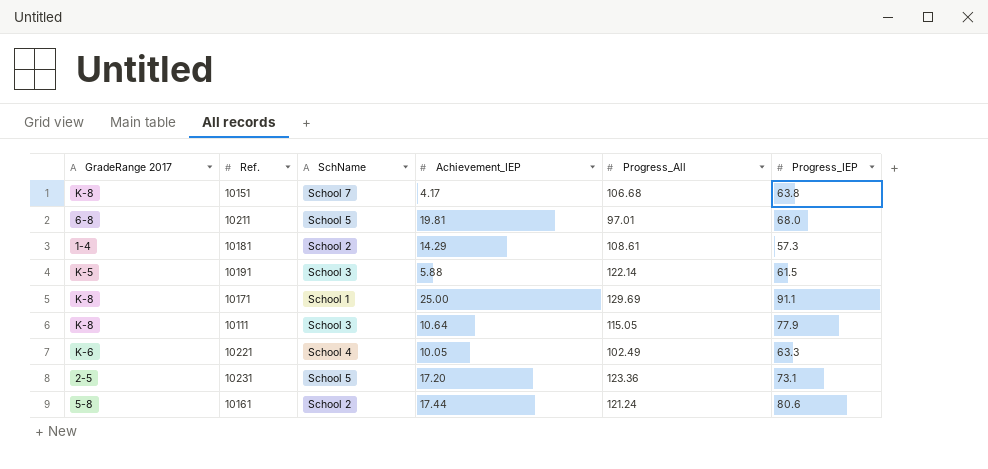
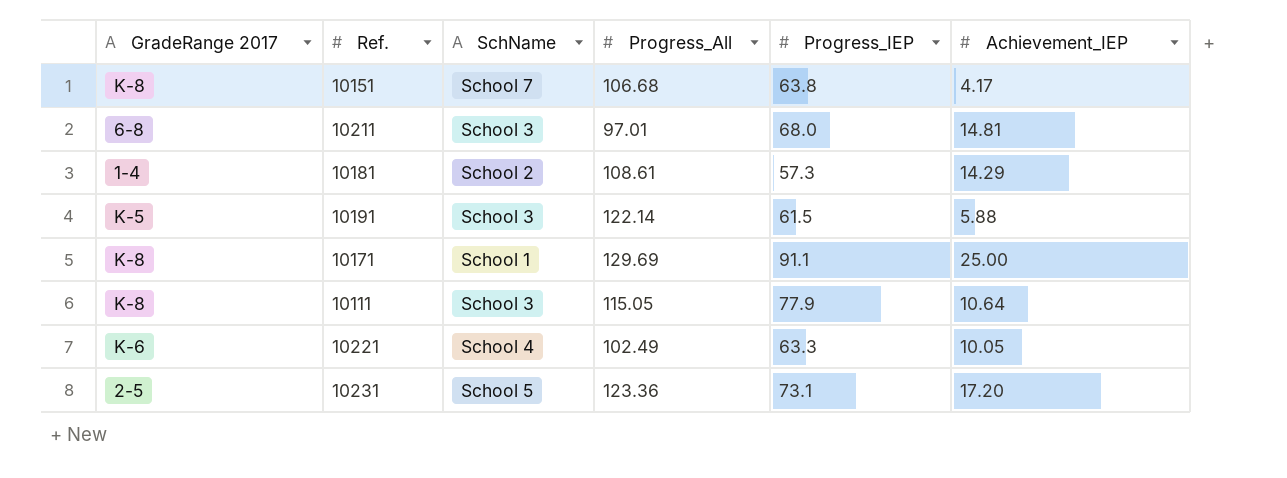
column Achievement_IEP | position: 4 -> 6
row 10161: 5-8 | School 2 | 17.44 | 121.24 | 80.6 -> none
10211 | SchName: School 5 -> School 3
10211 | Achievement_IEP: 19.81 -> 14.81

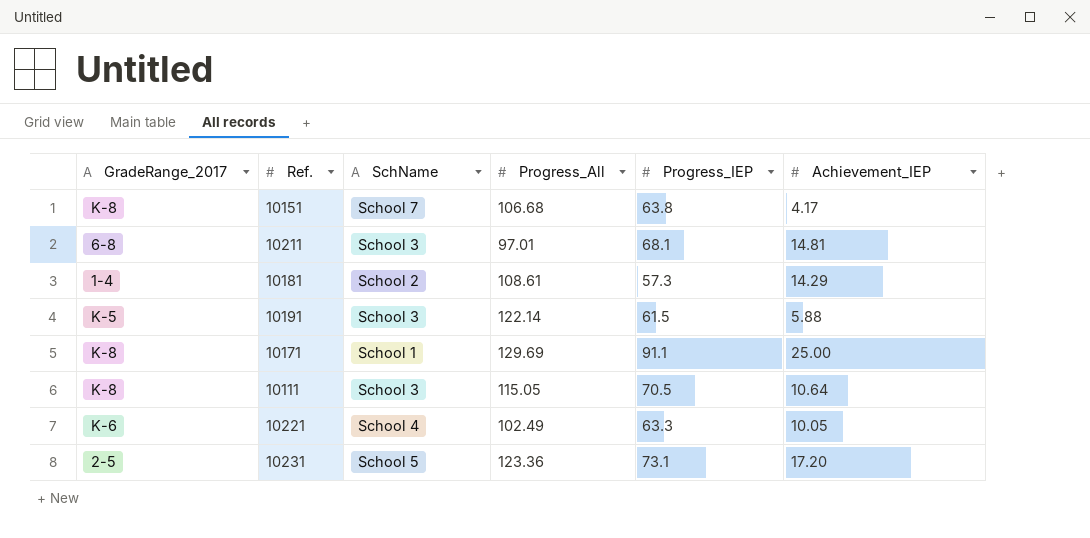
column name: GradeRange 2017 -> GradeRange_2017
10211 | Progress_IEP: 68.0 -> 68.1
10111 | Progress_IEP: 77.9 -> 70.5

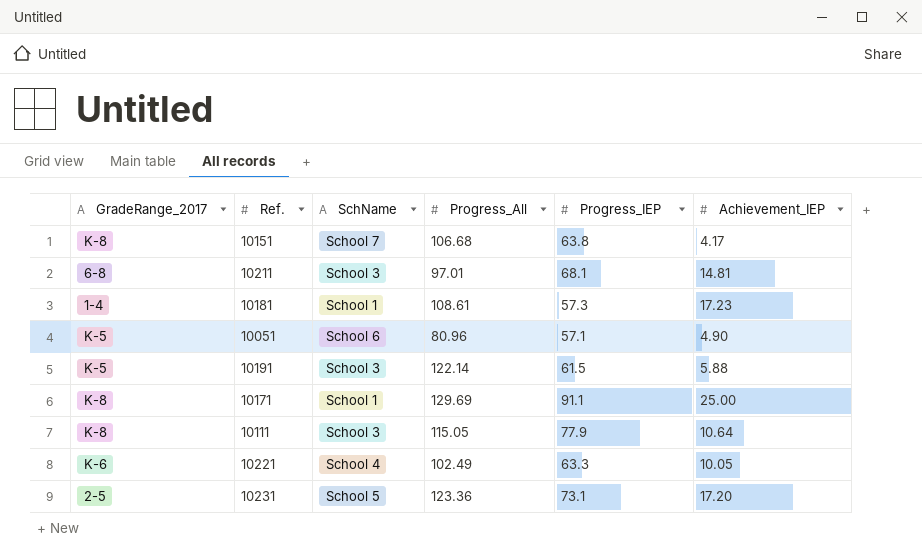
10181 | SchName: School 2 -> School 1
10181 | Achievement_IEP: 14.29 -> 17.23
row 10051: none -> K-5 | School 6 | 80.96 | 57.1 | 4.90
10111 | Progress_IEP: 70.5 -> 77.9

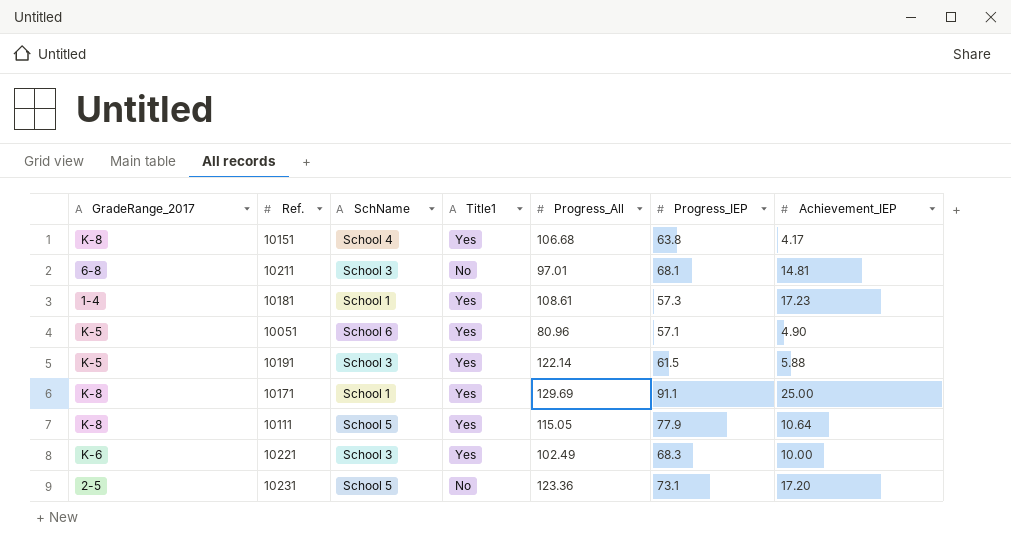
column Title1 | position: none -> 4
10151 | SchName: School 7 -> School 4
10111 | SchName: School 3 -> School 5
10221 | SchName: School 4 -> School 3
10221 | Progress_IEP: 63.3 -> 68.3
10221 | Achievement_IEP: 10.05 -> 10.00

